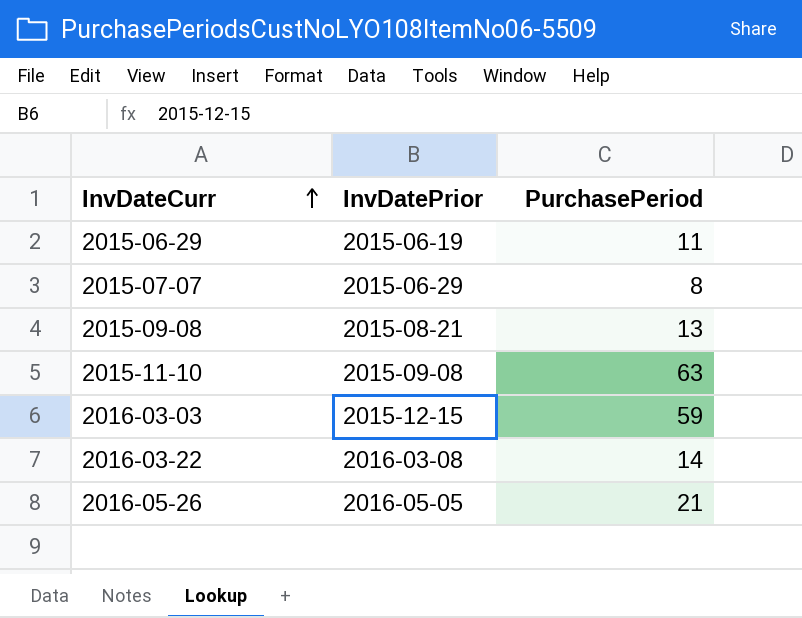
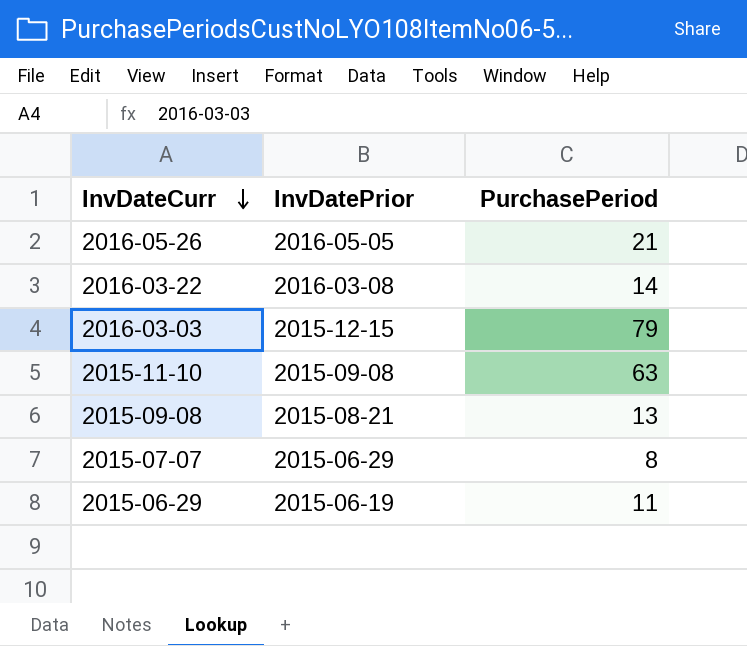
row order: InvDateCurr ascending -> InvDateCurr descending
2016-03-03 | PurchasePeriod: 59 -> 79

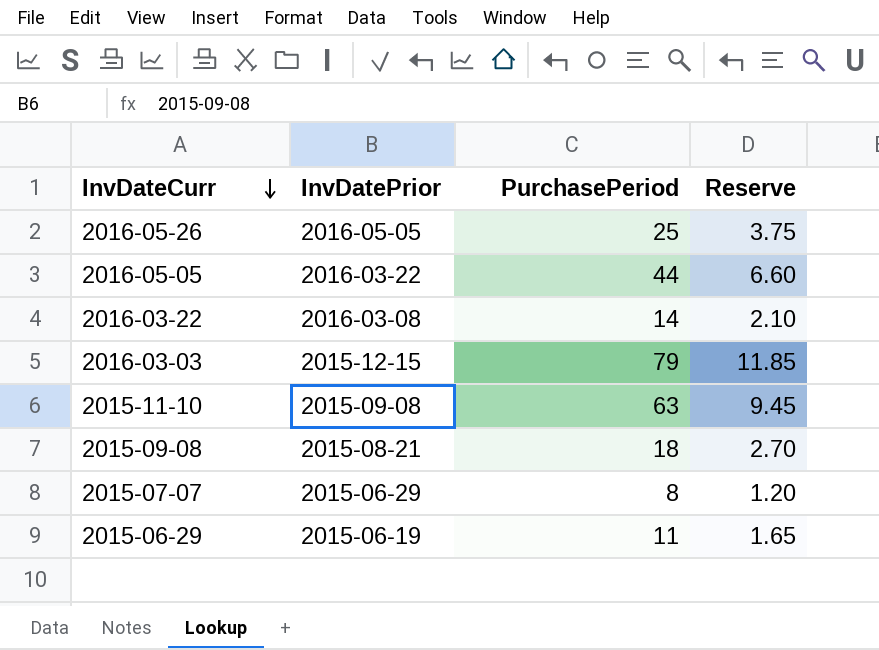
column Reserve | formula: none -> [PurchasePeriod] * 0.15
2016-05-26 | PurchasePeriod: 21 -> 25
row 2016-05-05: none -> 2016-03-22 | 44 | 6.60
2015-09-08 | PurchasePeriod: 13 -> 18

